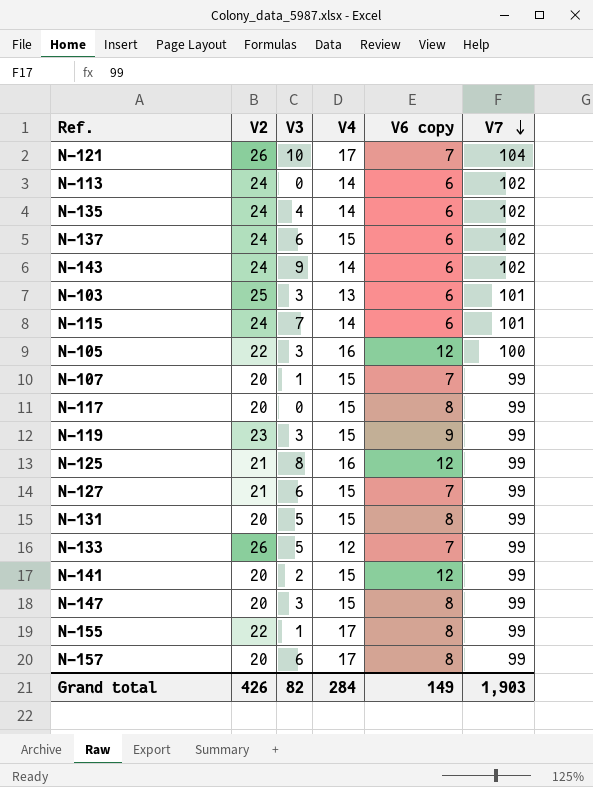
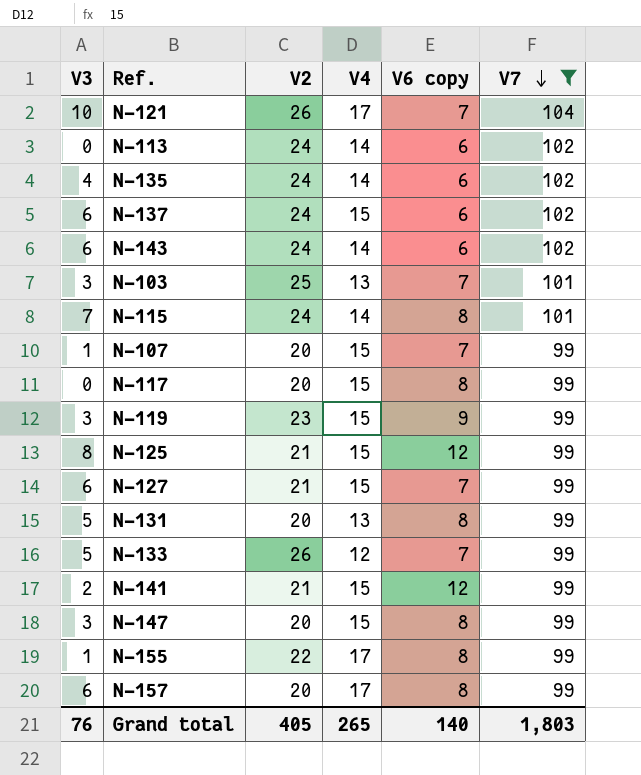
filter: none -> V7 != 100
column V3 | position: 3 -> 1
N-143 | V3: 9 -> 6
N-103 | V6 copy: 6 -> 7
N-115 | V6 copy: 6 -> 8
N-125 | V4: 16 -> 15
N-131 | V4: 15 -> 13
N-141 | V2: 20 -> 21
Grand total | V3: 82 -> 76
Grand total | V2: 426 -> 405
Grand total | V4: 284 -> 265
Grand total | V6 copy: 149 -> 140
Grand total | V7: 1,903 -> 1,803

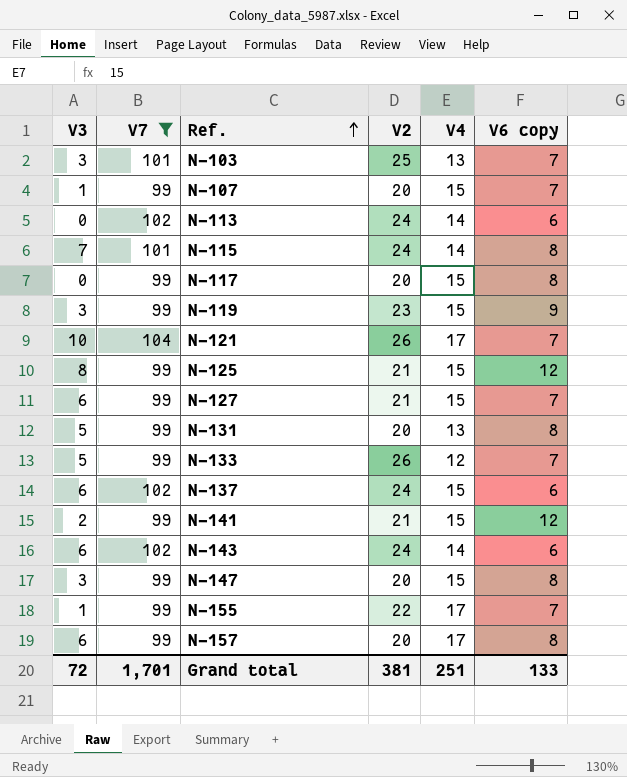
row order: V7 descending -> Ref. ascending
column V7 | position: 6 -> 2
row N-135: 4 | 24 | 14 | 6 | 102 -> none
N-155 | V6 copy: 8 -> 7
Grand total | V3: 76 -> 72
Grand total | V7: 1,803 -> 1,701
Grand total | V2: 405 -> 381
Grand total | V4: 265 -> 251
Grand total | V6 copy: 140 -> 133

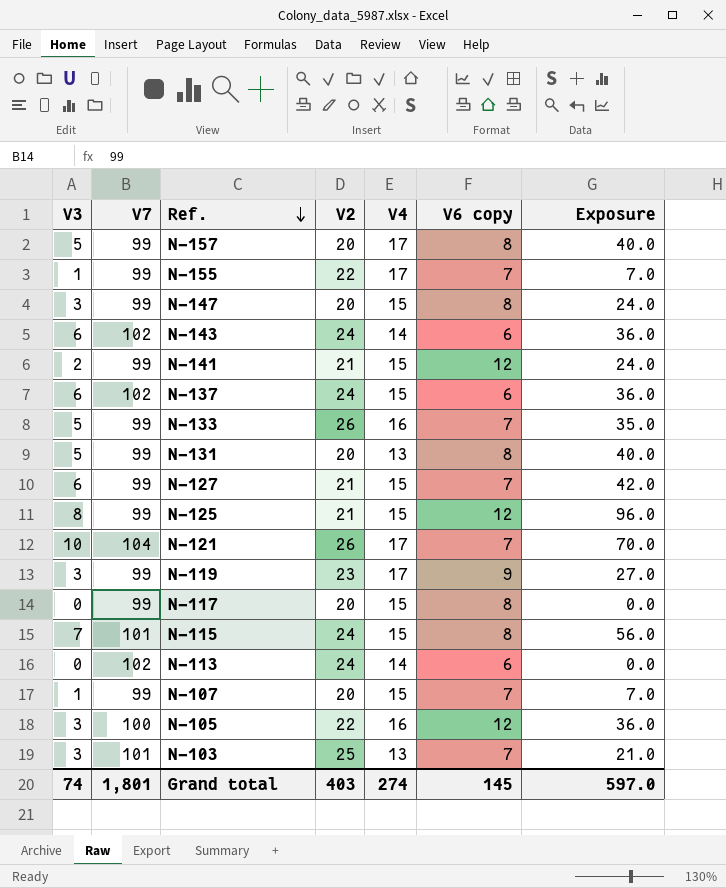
filter: V7 != 100 -> none
row order: Ref. ascending -> Ref. descending
column Exposure | formula: none -> [V3] * [V6 copy]
N-157 | V3: 6 -> 5
N-133 | V4: 12 -> 16
N-119 | V4: 15 -> 17
N-115 | V4: 14 -> 15
Grand total | V3: 72 -> 74
Grand total | V7: 1,701 -> 1,801
Grand total | V2: 381 -> 403
Grand total | V4: 251 -> 274
Grand total | V6 copy: 133 -> 145

